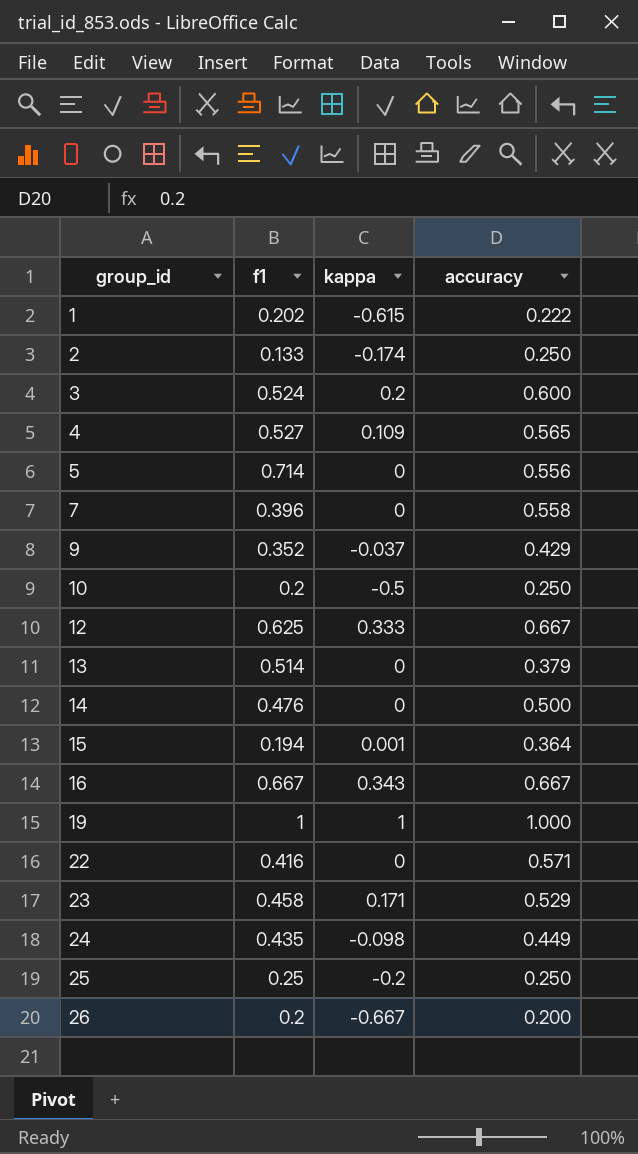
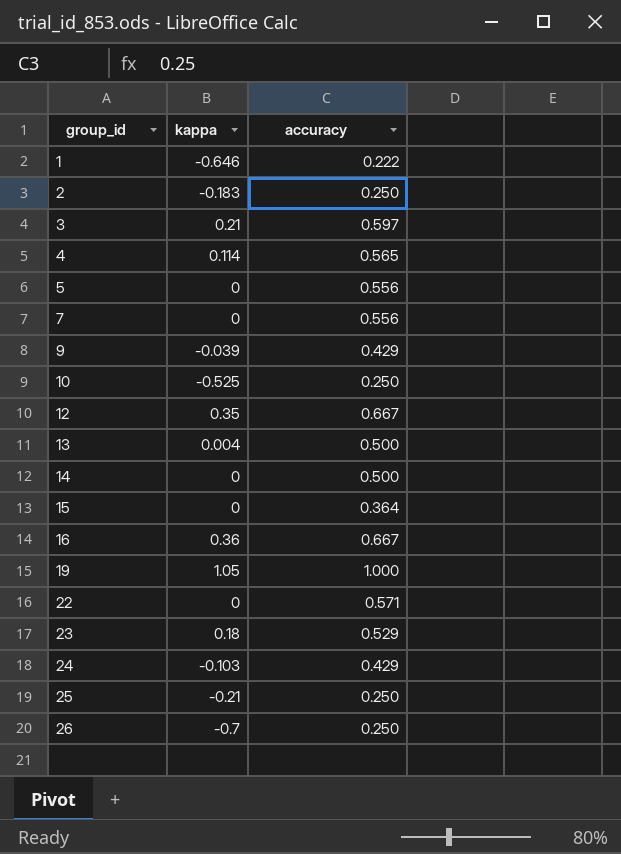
column f1 | position: 2 -> none
1 | kappa: -0.615 -> -0.646
2 | kappa: -0.174 -> -0.183
3 | kappa: 0.2 -> 0.21
3 | accuracy: 0.600 -> 0.597
4 | kappa: 0.109 -> 0.114
7 | accuracy: 0.558 -> 0.556
9 | kappa: -0.037 -> -0.039
10 | kappa: -0.5 -> -0.525
12 | kappa: 0.333 -> 0.35
13 | kappa: 0 -> 0.004
13 | accuracy: 0.379 -> 0.500
15 | kappa: 0.001 -> 0
16 | kappa: 0.343 -> 0.36
19 | kappa: 1 -> 1.05
23 | kappa: 0.171 -> 0.18
24 | kappa: -0.098 -> -0.103
24 | accuracy: 0.449 -> 0.429
25 | kappa: -0.2 -> -0.21
26 | kappa: -0.667 -> -0.7
26 | accuracy: 0.200 -> 0.250

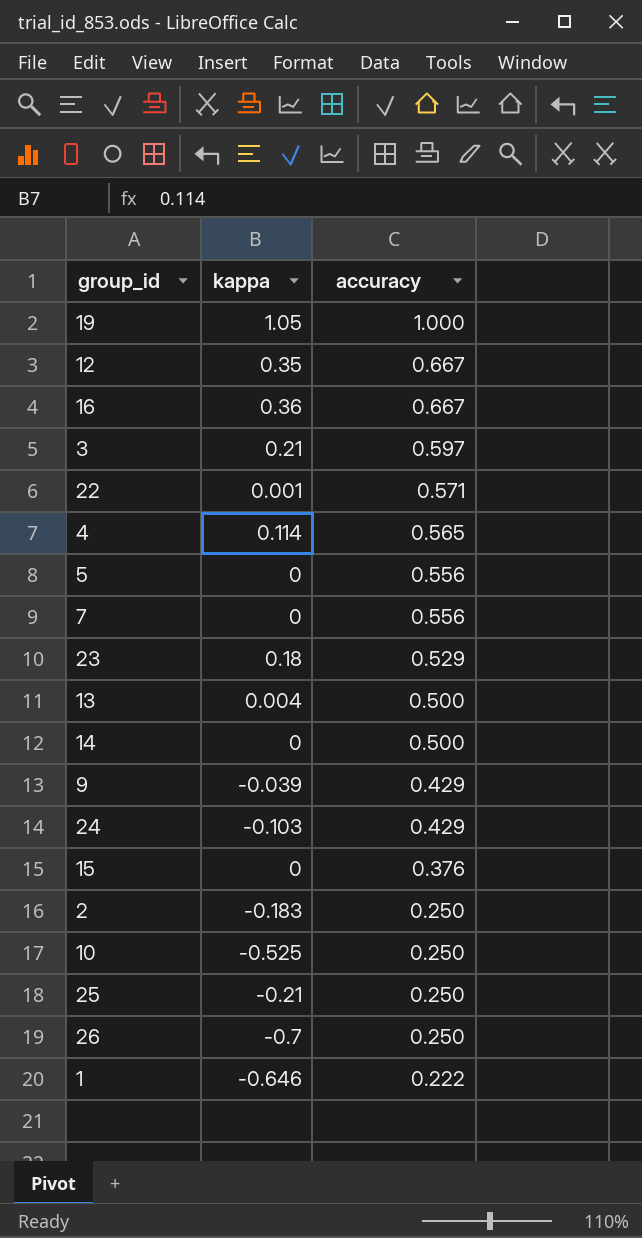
row order: group_id ascending -> accuracy descending
22 | kappa: 0 -> 0.001
15 | accuracy: 0.364 -> 0.376

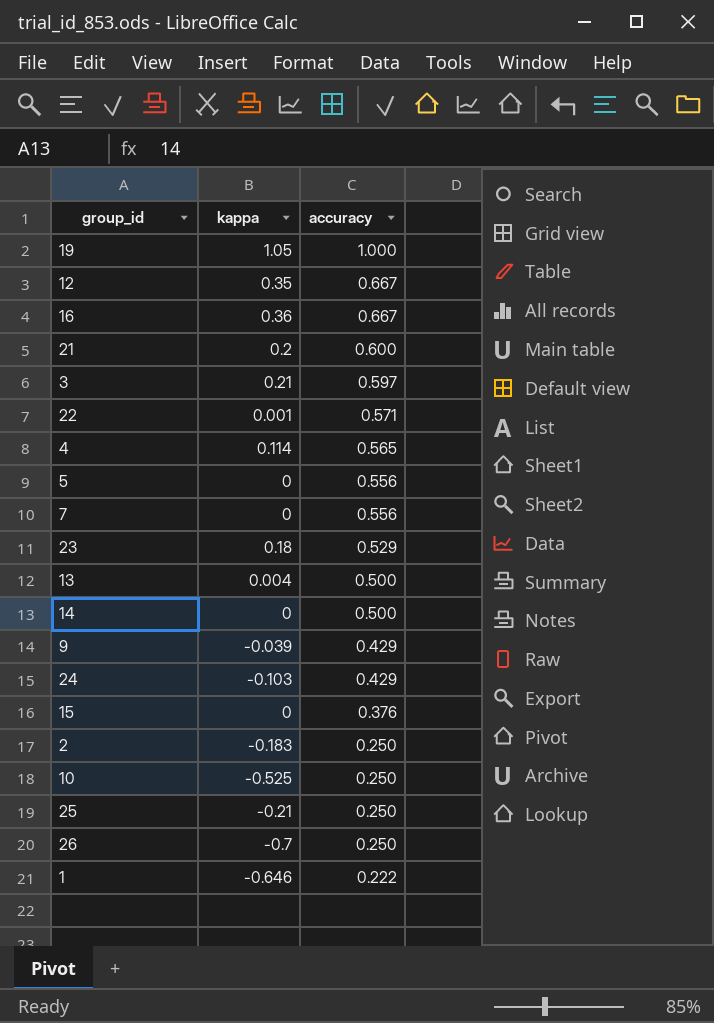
row 21: none -> 0.2 | 0.600

